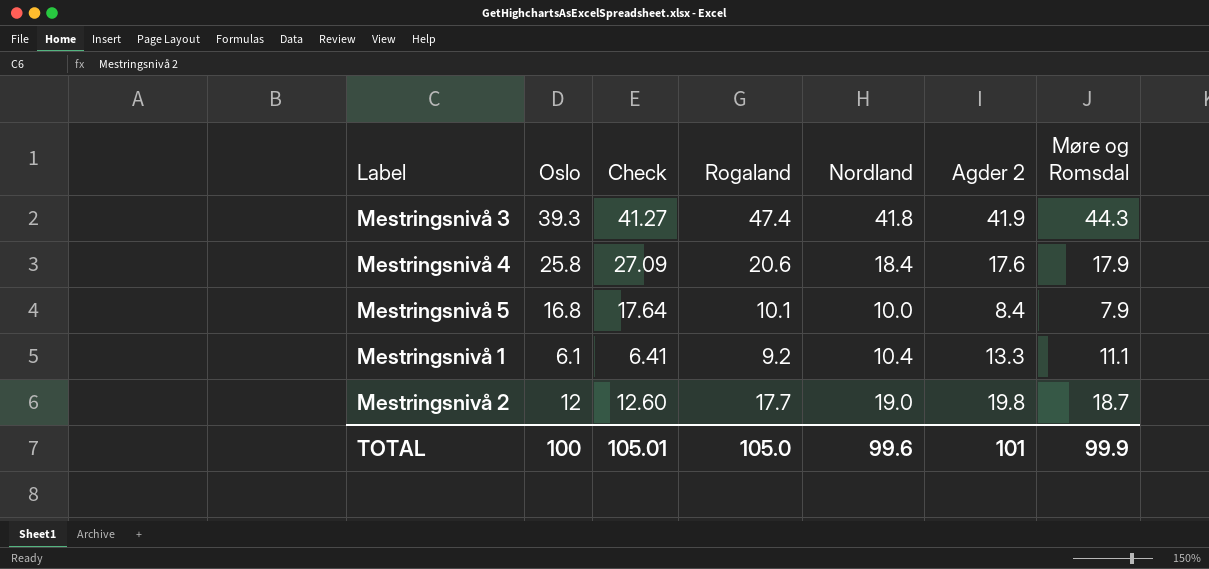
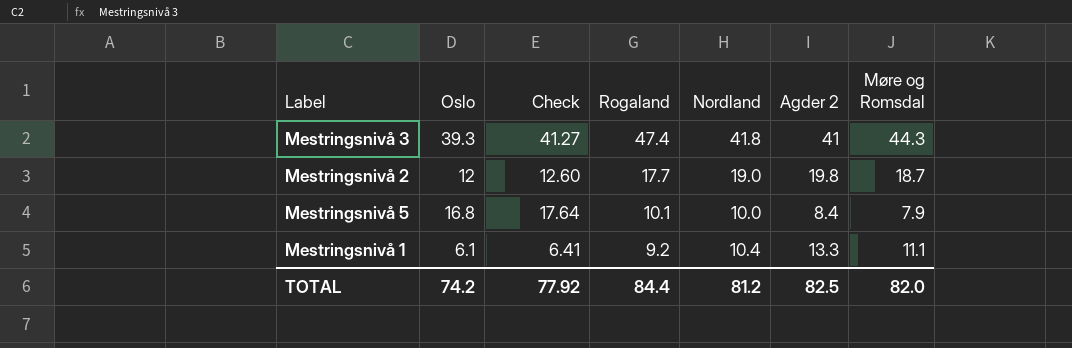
row order: none -> Rogaland descending
row Mestringsnivå 4: 25.8 | 27.09 | 20.6 | 18.4 | 17.6 | 17.9 -> none
Mestringsnivå 3 | Agder 2: 41.9 -> 41
TOTAL | Oslo: 100 -> 74.2
TOTAL | Check: 105.01 -> 77.92
TOTAL | Rogaland: 105.0 -> 84.4
TOTAL | Nordland: 99.6 -> 81.2
TOTAL | Agder 2: 101 -> 82.5
TOTAL | Møre og Romsdal: 99.9 -> 82.0

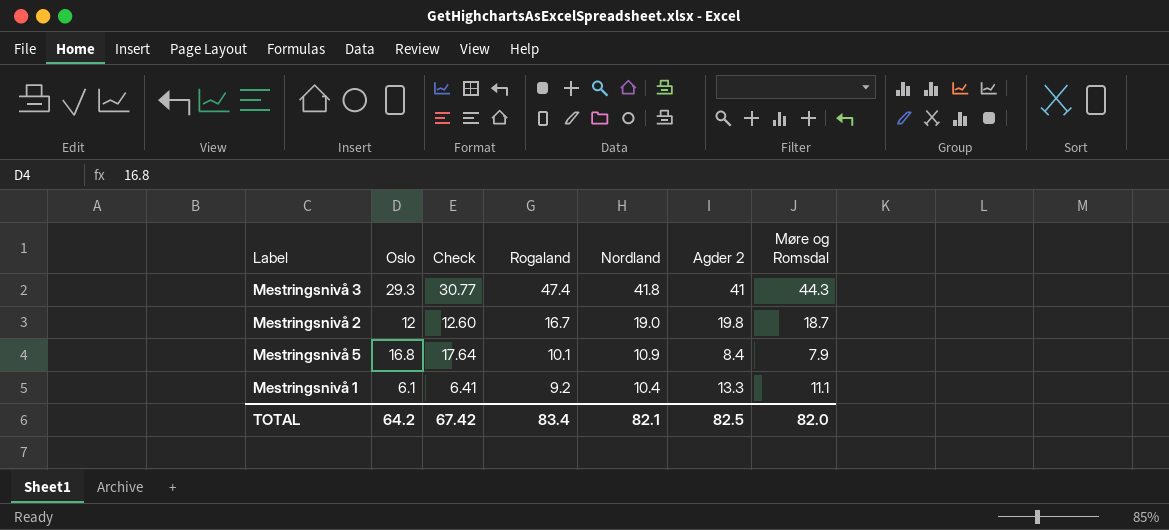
Mestringsnivå 3 | Oslo: 39.3 -> 29.3
Mestringsnivå 3 | Check: 41.27 -> 30.77
Mestringsnivå 2 | Rogaland: 17.7 -> 16.7
Mestringsnivå 5 | Nordland: 10.0 -> 10.9
TOTAL | Oslo: 74.2 -> 64.2
TOTAL | Check: 77.92 -> 67.42
TOTAL | Rogaland: 84.4 -> 83.4
TOTAL | Nordland: 81.2 -> 82.1

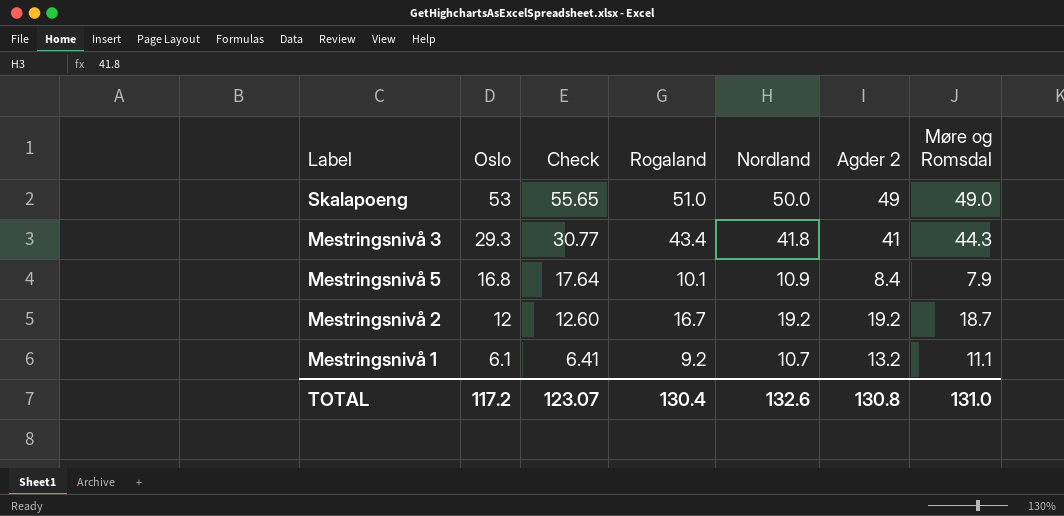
row order: Rogaland descending -> Oslo descending
row Skalapoeng: none -> 53 | 55.65 | 51.0 | 50.0 | 49 | 49.0
Mestringsnivå 3 | Rogaland: 47.4 -> 43.4
Mestringsnivå 2 | Nordland: 19.0 -> 19.2
Mestringsnivå 2 | Agder 2: 19.8 -> 19.2
Mestringsnivå 1 | Nordland: 10.4 -> 10.7
Mestringsnivå 1 | Agder 2: 13.3 -> 13.2
TOTAL | Oslo: 64.2 -> 117.2
TOTAL | Check: 67.42 -> 123.07
TOTAL | Rogaland: 83.4 -> 130.4
TOTAL | Nordland: 82.1 -> 132.6
TOTAL | Agder 2: 82.5 -> 130.8
TOTAL | Møre og Romsdal: 82.0 -> 131.0

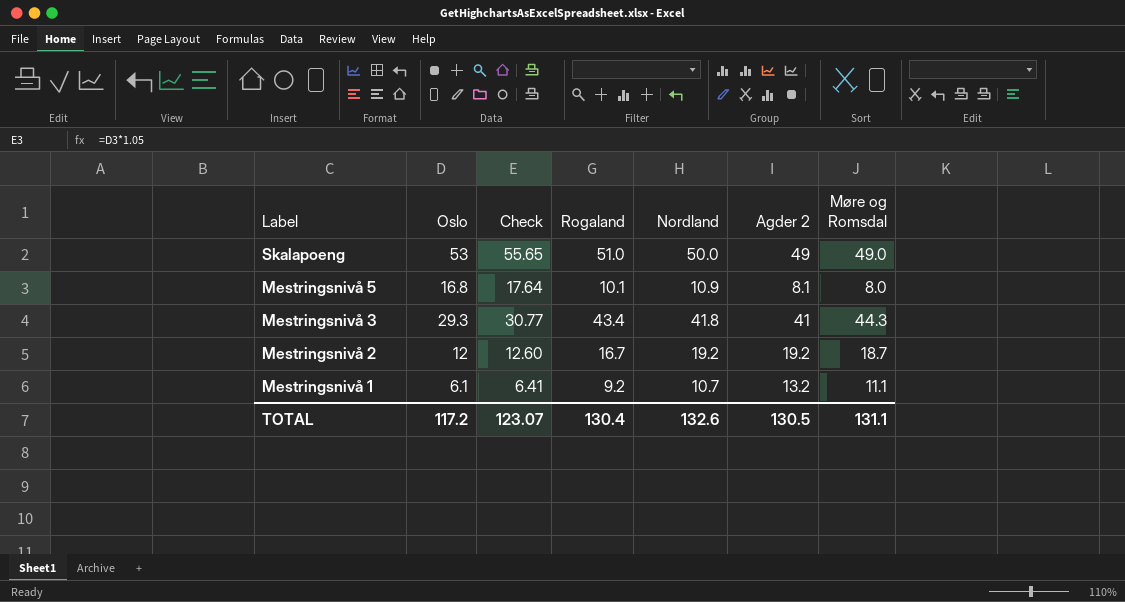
row order: Oslo descending -> Label descending
Mestringsnivå 5 | Agder 2: 8.4 -> 8.1
Mestringsnivå 5 | Møre og Romsdal: 7.9 -> 8.0
TOTAL | Agder 2: 130.8 -> 130.5
TOTAL | Møre og Romsdal: 131.0 -> 131.1

